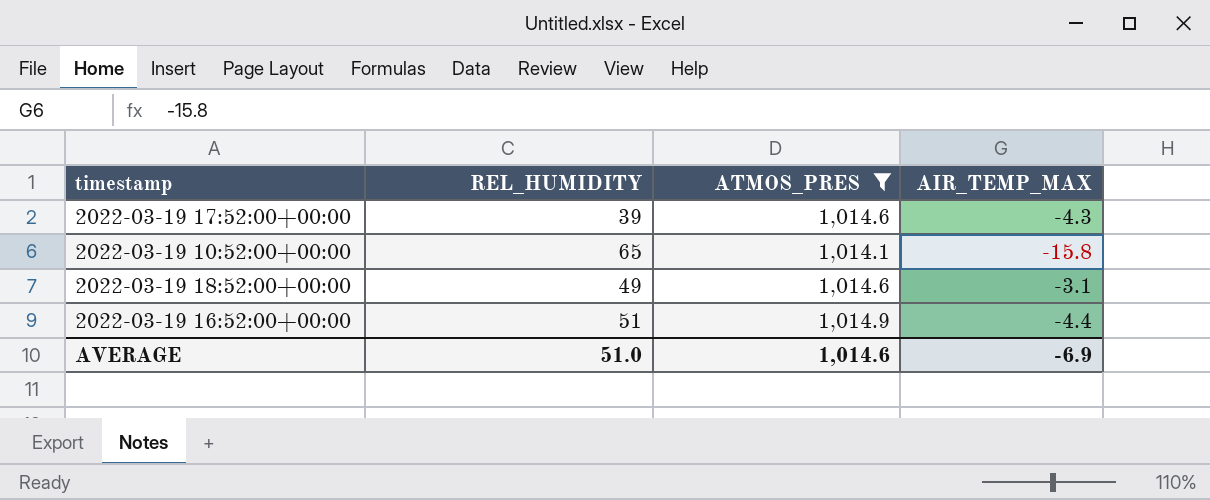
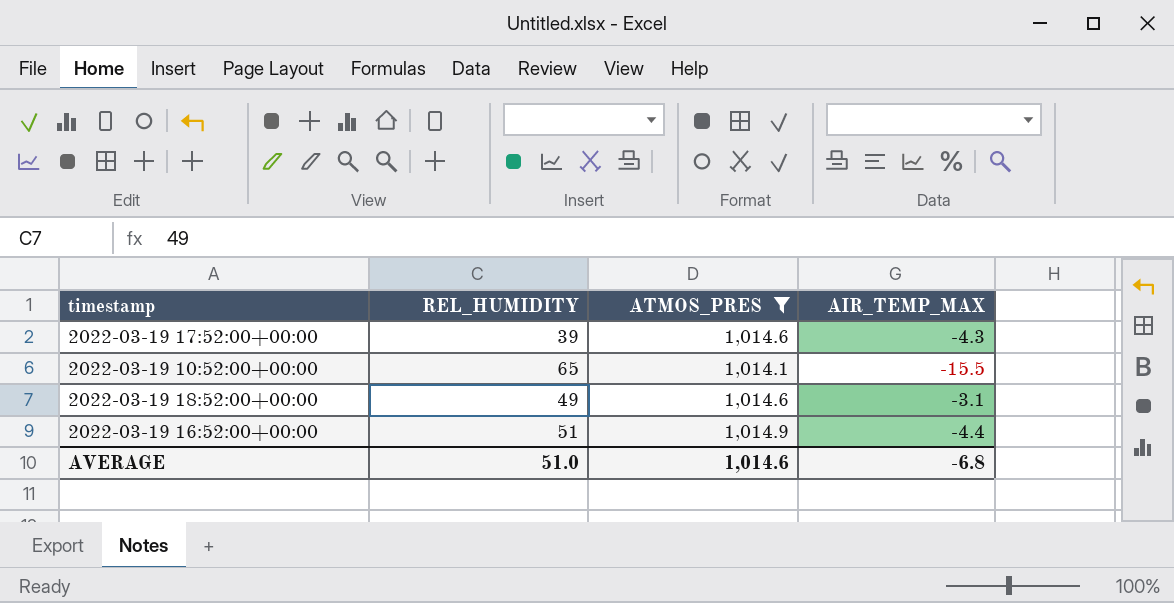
2022-03-19 10:52:00+00:00 | AIR_TEMP_MAX: -15.8 -> -15.5
AVERAGE | AIR_TEMP_MAX: -6.9 -> -6.8

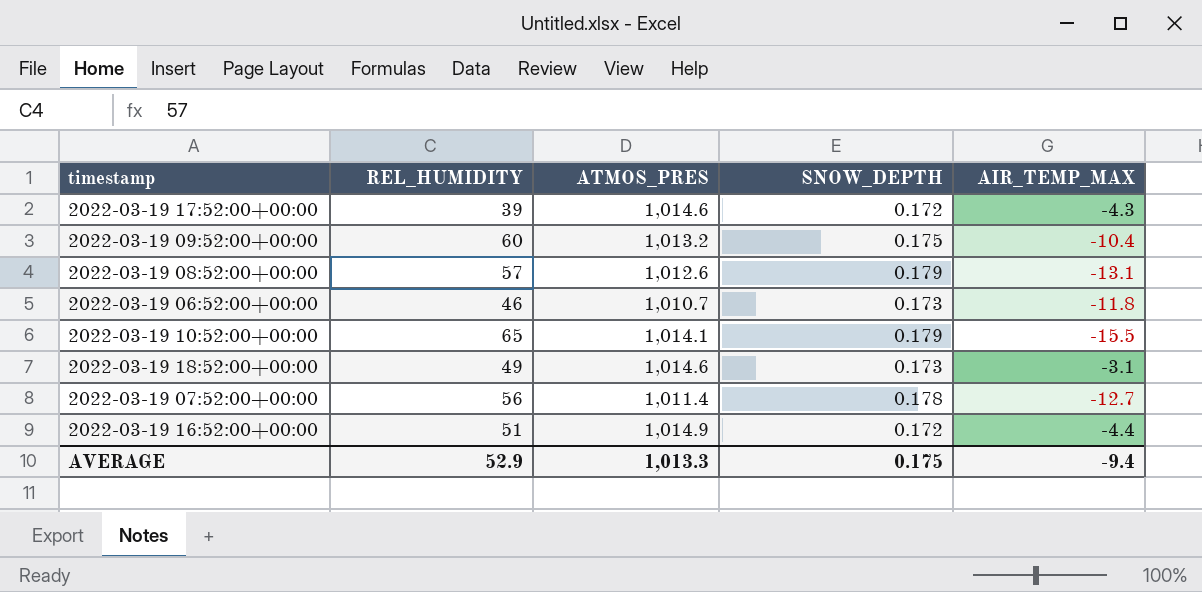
filter: ATMOS_PRES >= 1,014.1 -> none
column SNOW_DEPTH | position: none -> 4
AVERAGE | REL_HUMIDITY: 51.0 -> 52.9
AVERAGE | ATMOS_PRES: 1,014.6 -> 1,013.3
AVERAGE | AIR_TEMP_MAX: -6.8 -> -9.4

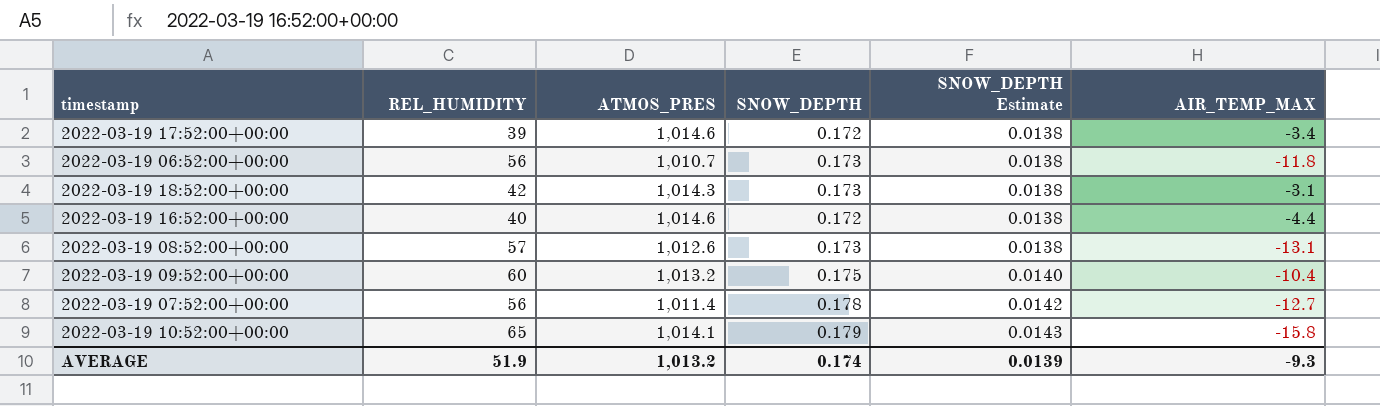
row order: none -> SNOW_DEPTH Estimate ascending
column SNOW_DEPTH Estimate | formula: none -> [SNOW_DEPTH] * 0.08
2022-03-19 17:52:00+00:00 | AIR_TEMP_MAX: -4.3 -> -3.4
2022-03-19 06:52:00+00:00 | REL_HUMIDITY: 46 -> 56
2022-03-19 18:52:00+00:00 | REL_HUMIDITY: 49 -> 42
2022-03-19 18:52:00+00:00 | ATMOS_PRES: 1,014.6 -> 1,014.3
2022-03-19 16:52:00+00:00 | REL_HUMIDITY: 51 -> 40
2022-03-19 16:52:00+00:00 | ATMOS_PRES: 1,014.9 -> 1,014.6
2022-03-19 08:52:00+00:00 | SNOW_DEPTH: 0.179 -> 0.173
2022-03-19 10:52:00+00:00 | AIR_TEMP_MAX: -15.5 -> -15.8
AVERAGE | REL_HUMIDITY: 52.9 -> 51.9
AVERAGE | ATMOS_PRES: 1,013.3 -> 1,013.2
AVERAGE | SNOW_DEPTH: 0.175 -> 0.174
AVERAGE | AIR_TEMP_MAX: -9.4 -> -9.3

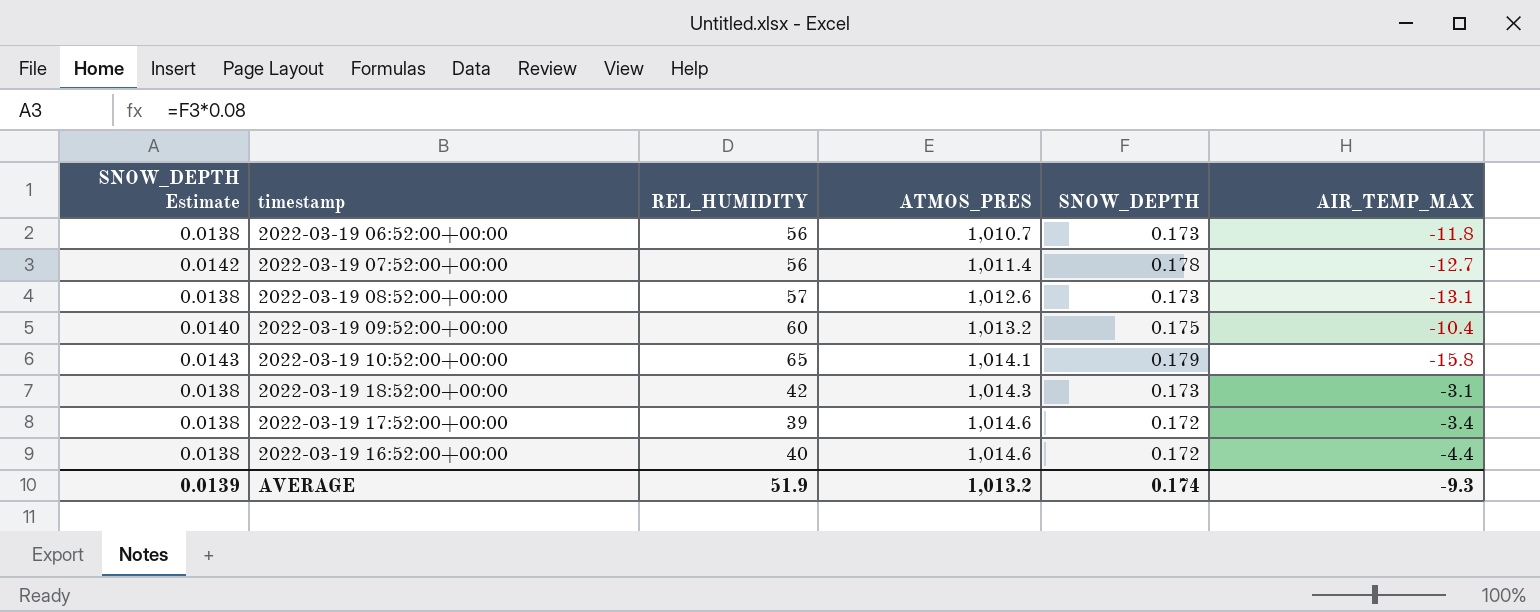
row order: SNOW_DEPTH Estimate ascending -> ATMOS_PRES ascending
column SNOW_DEPTH Estimate | position: 5 -> 1

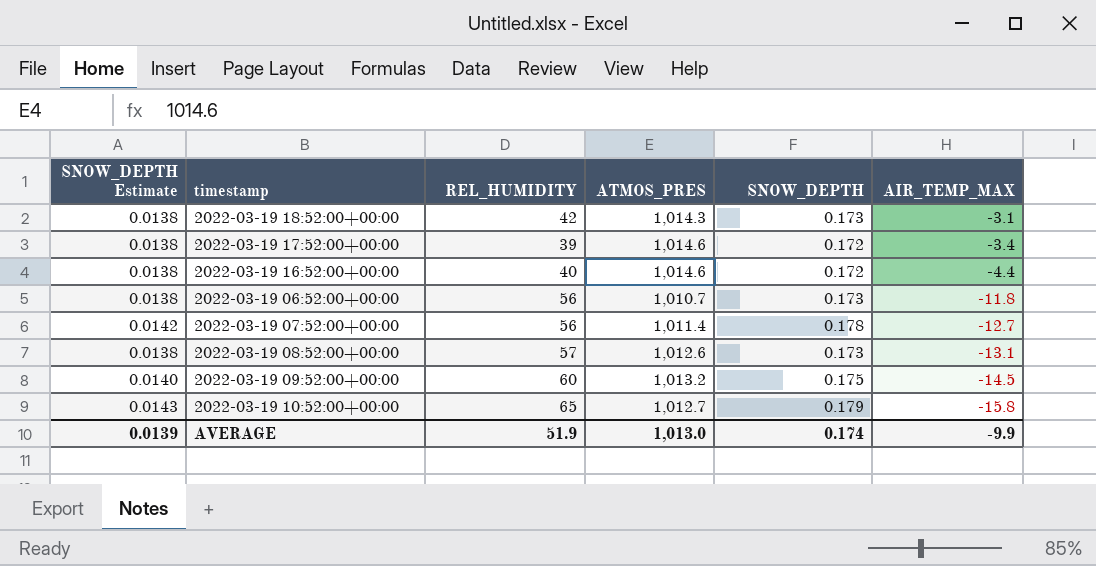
row order: ATMOS_PRES ascending -> AIR_TEMP_MAX descending
2022-03-19 09:52:00+00:00 | AIR_TEMP_MAX: -10.4 -> -14.5
2022-03-19 10:52:00+00:00 | ATMOS_PRES: 1,014.1 -> 1,012.7
AVERAGE | ATMOS_PRES: 1,013.2 -> 1,013.0
AVERAGE | AIR_TEMP_MAX: -9.3 -> -9.9

